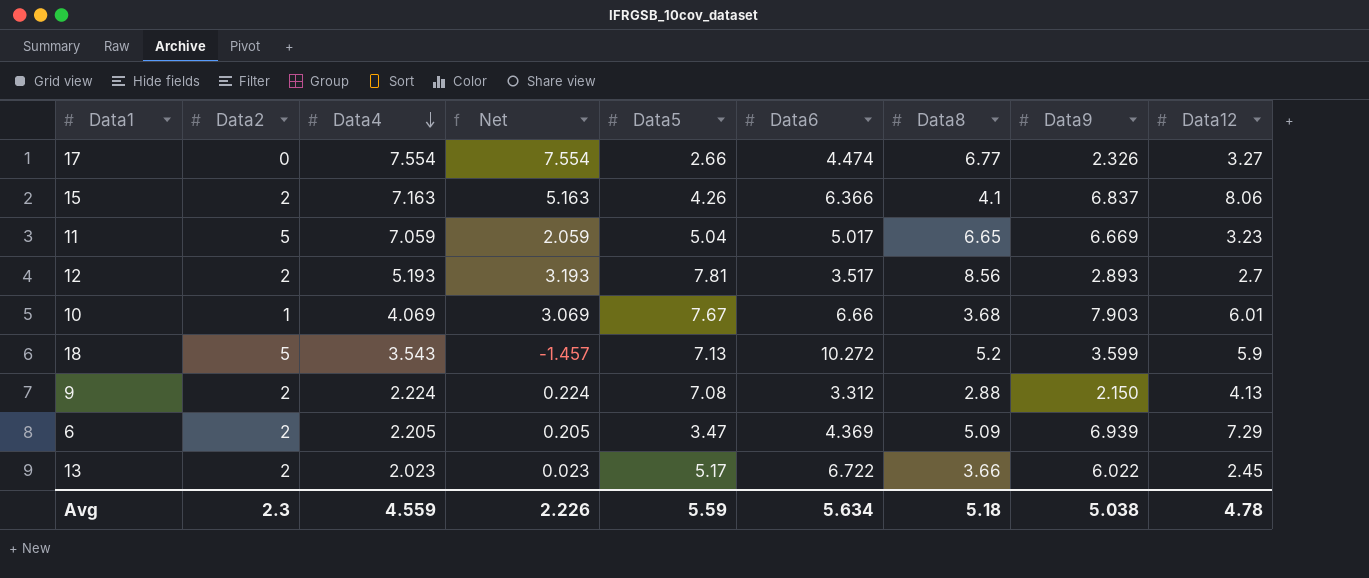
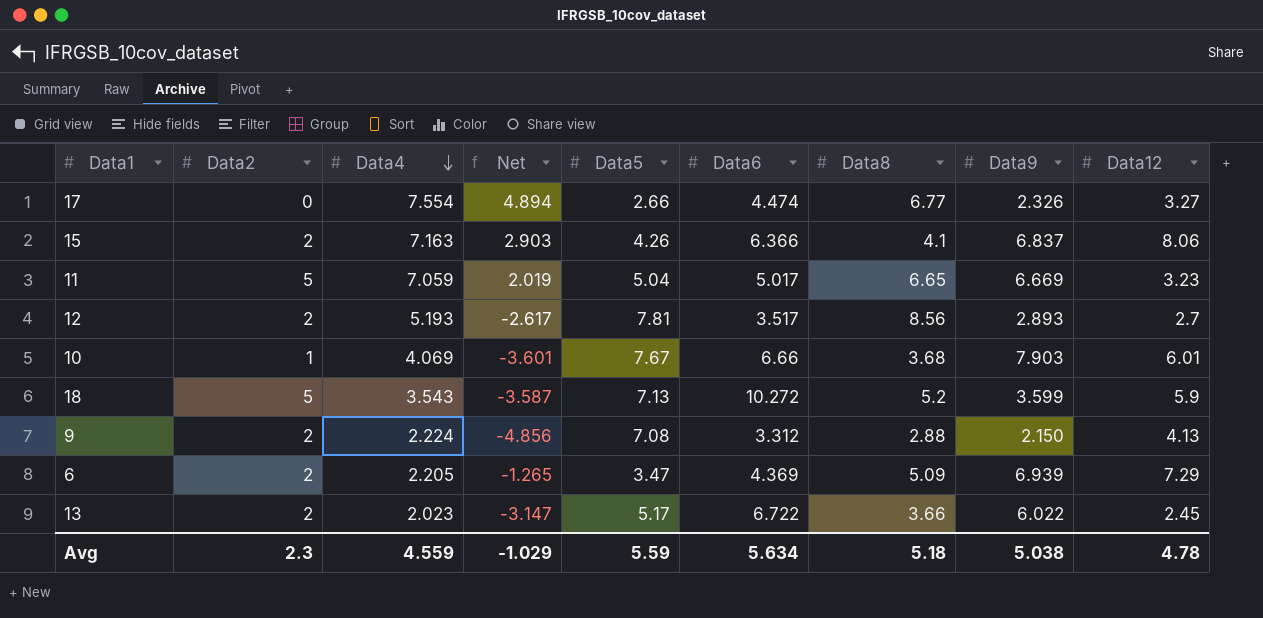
column Net | formula: [Data4] - [Data2] -> [Data4] - [Data5]
Avg | Net: 2.226 -> -1.029

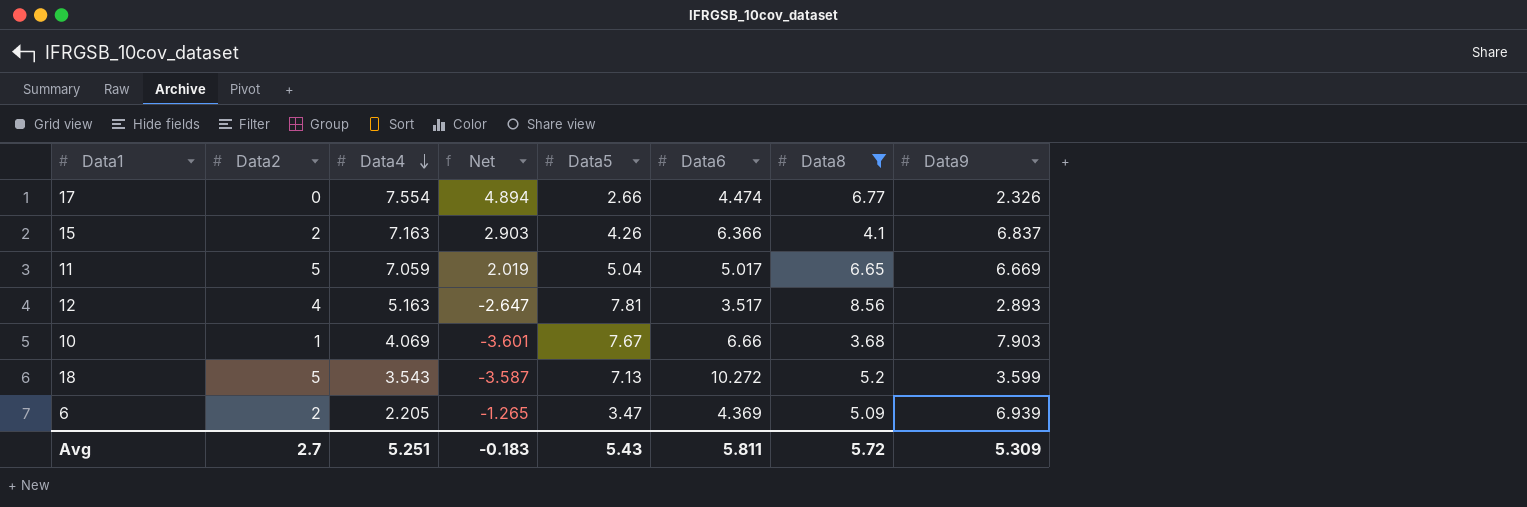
filter: none -> Data8 >= 3.68
column Data12 | position: 9 -> none
12 | Data2: 2 -> 4
12 | Data4: 5.193 -> 5.163
12 | Net: -2.617 -> -2.647
Avg | Data2: 2.3 -> 2.7
Avg | Data4: 4.559 -> 5.251
Avg | Net: -1.029 -> -0.183
Avg | Data5: 5.59 -> 5.43
Avg | Data6: 5.634 -> 5.811
Avg | Data8: 5.18 -> 5.72
Avg | Data9: 5.038 -> 5.309

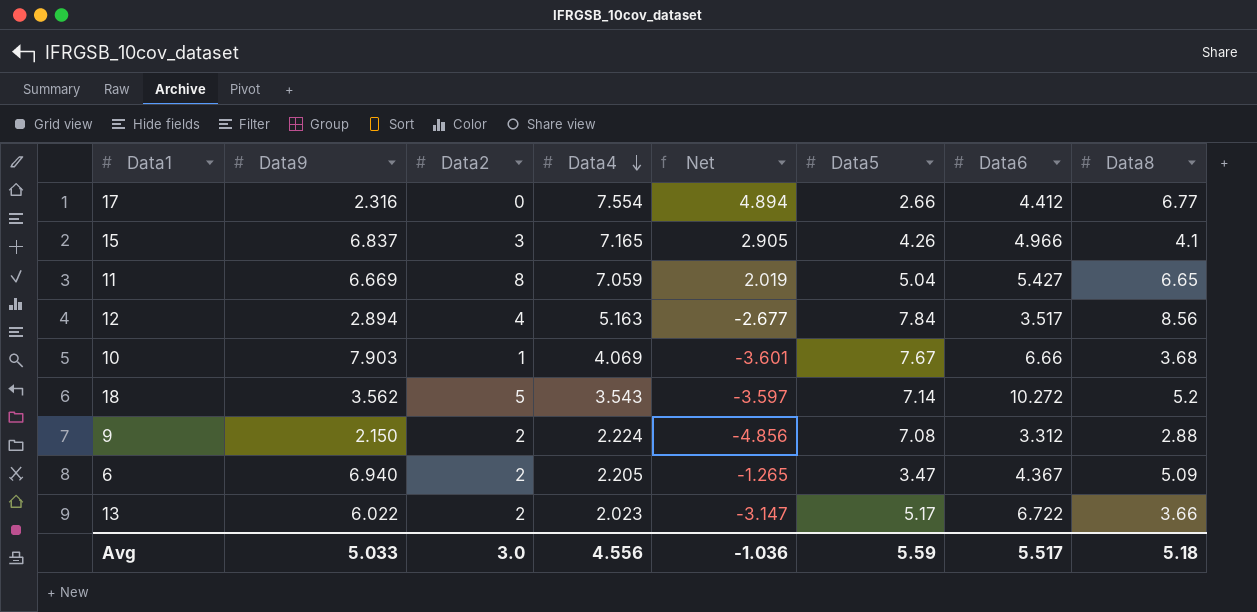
filter: Data8 >= 3.68 -> none
column Data9 | position: 8 -> 2
17 | Data9: 2.326 -> 2.316
17 | Data6: 4.474 -> 4.412
15 | Data2: 2 -> 3
15 | Data4: 7.163 -> 7.165
15 | Net: 2.903 -> 2.905
15 | Data6: 6.366 -> 4.966
11 | Data2: 5 -> 8
11 | Data6: 5.017 -> 5.427
12 | Data9: 2.893 -> 2.894
12 | Net: -2.647 -> -2.677
12 | Data5: 7.81 -> 7.84
18 | Data9: 3.599 -> 3.562
18 | Net: -3.587 -> -3.597
18 | Data5: 7.13 -> 7.14
6 | Data9: 6.939 -> 6.940
6 | Data6: 4.369 -> 4.367
Avg | Data9: 5.309 -> 5.033
Avg | Data2: 2.7 -> 3.0
Avg | Data4: 5.251 -> 4.556
Avg | Net: -0.183 -> -1.036
Avg | Data5: 5.43 -> 5.59
Avg | Data6: 5.811 -> 5.517
Avg | Data8: 5.72 -> 5.18

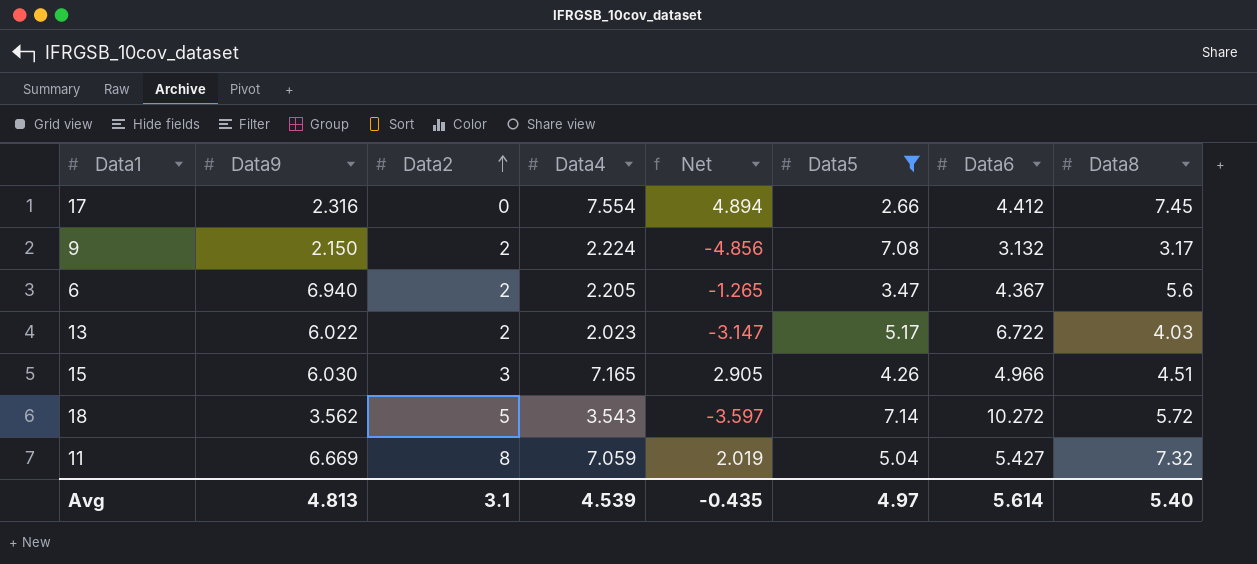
filter: none -> Data5 <= 7.14
row order: Data4 descending -> Data2 ascending
17 | Data8: 6.77 -> 7.45
9 | Data6: 3.312 -> 3.132
9 | Data8: 2.88 -> 3.17
6 | Data8: 5.09 -> 5.6
13 | Data8: 3.66 -> 4.03
15 | Data9: 6.837 -> 6.030
15 | Data8: 4.1 -> 4.51
18 | Data8: 5.2 -> 5.72
11 | Data8: 6.65 -> 7.32
Avg | Data9: 5.033 -> 4.813
Avg | Data2: 3.0 -> 3.1
Avg | Data4: 4.556 -> 4.539
Avg | Net: -1.036 -> -0.435
Avg | Data5: 5.59 -> 4.97
Avg | Data6: 5.517 -> 5.614
Avg | Data8: 5.18 -> 5.40

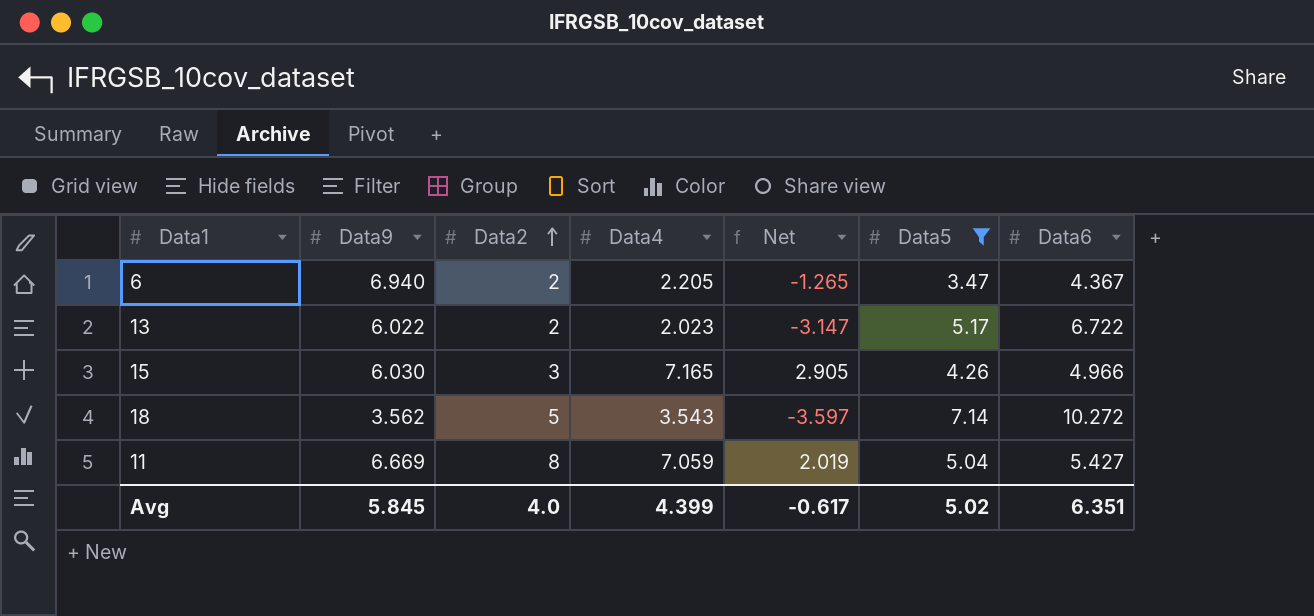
column Data8 | position: 8 -> none
row 17: 2.316 | 0 | 7.554 | 4.894 | 2.66 | 4.412 | 7.45 -> none
row 9: 2.150 | 2 | 2.224 | -4.856 | 7.08 | 3.132 | 3.17 -> none
Avg | Data9: 4.813 -> 5.845
Avg | Data2: 3.1 -> 4.0
Avg | Data4: 4.539 -> 4.399
Avg | Net: -0.435 -> -0.617
Avg | Data5: 4.97 -> 5.02
Avg | Data6: 5.614 -> 6.351

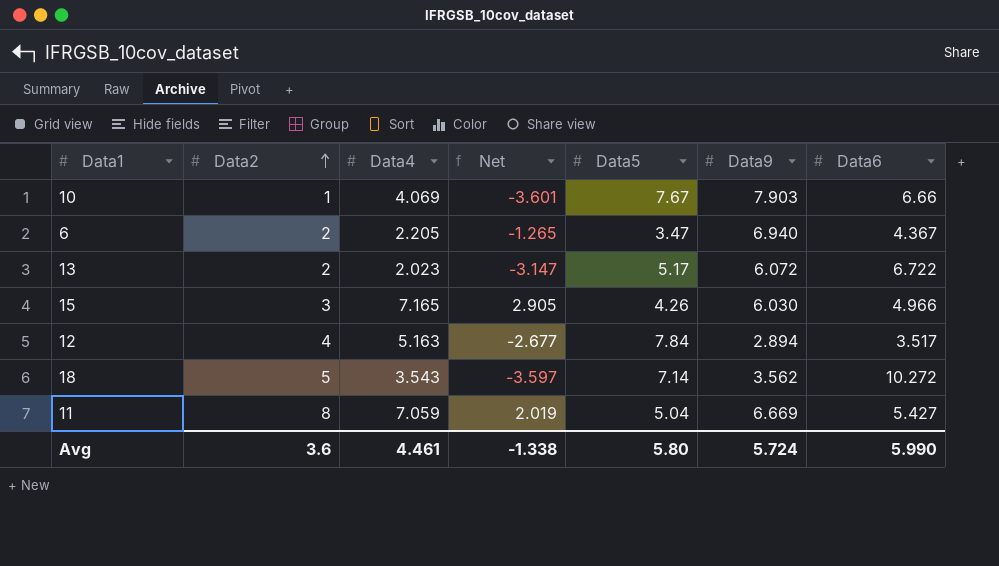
filter: Data5 <= 7.14 -> none
column Data9 | position: 2 -> 6
13 | Data9: 6.022 -> 6.072
Avg | Data2: 4.0 -> 3.6
Avg | Data4: 4.399 -> 4.461
Avg | Net: -0.617 -> -1.338
Avg | Data5: 5.02 -> 5.80
Avg | Data9: 5.845 -> 5.724
Avg | Data6: 6.351 -> 5.990

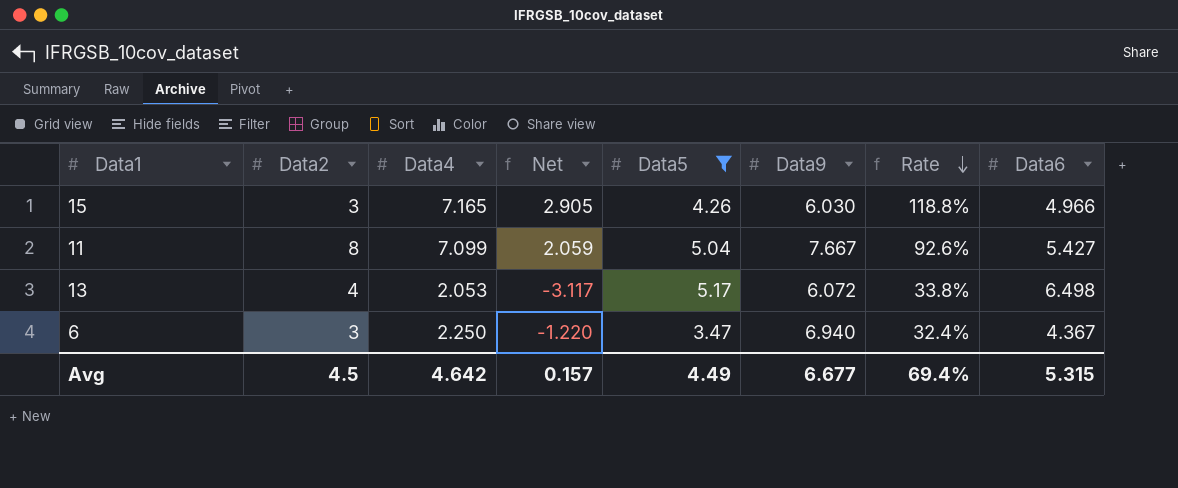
filter: none -> Data5 <= 5.17
row order: Data2 ascending -> Rate descending
column Rate | formula: none -> [Data4] / [Data9]
11 | Data4: 7.059 -> 7.099
11 | Net: 2.019 -> 2.059
11 | Data9: 6.669 -> 7.667
13 | Data2: 2 -> 4
13 | Data4: 2.023 -> 2.053
13 | Net: -3.147 -> -3.117
13 | Data6: 6.722 -> 6.498
6 | Data2: 2 -> 3
6 | Data4: 2.205 -> 2.250
6 | Net: -1.265 -> -1.220
Avg | Data2: 3.6 -> 4.5
Avg | Data4: 4.461 -> 4.642
Avg | Net: -1.338 -> 0.157
Avg | Data5: 5.80 -> 4.49
Avg | Data9: 5.724 -> 6.677
Avg | Data6: 5.990 -> 5.315

